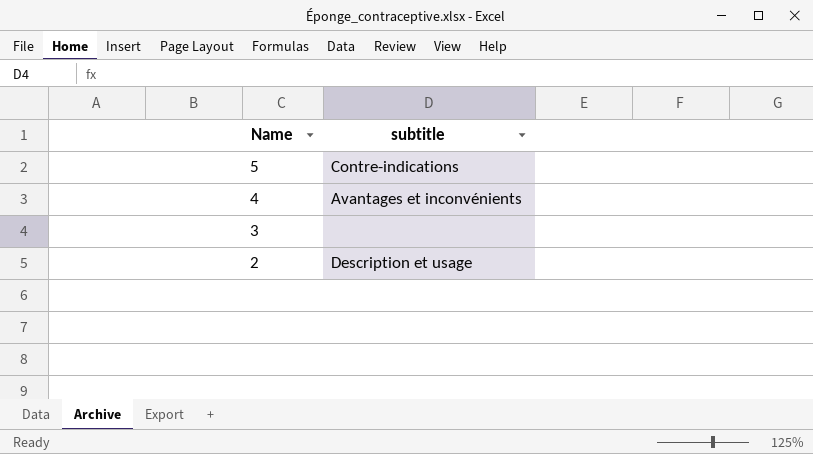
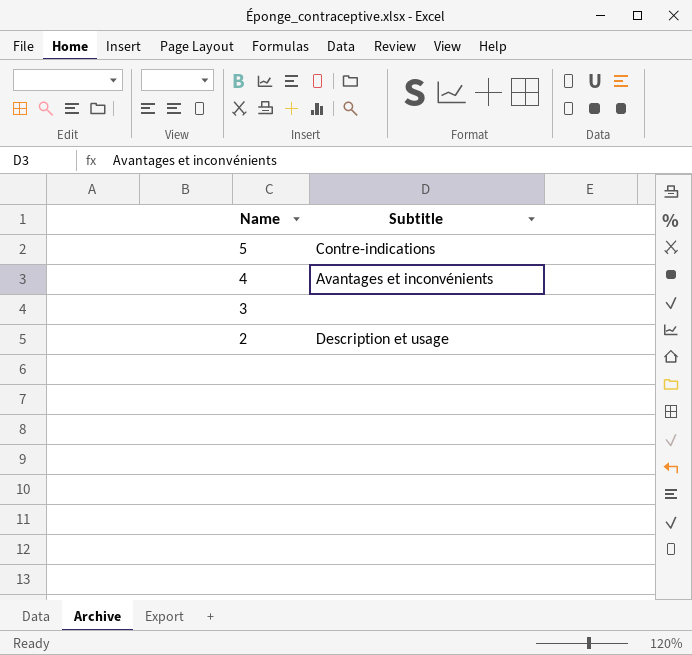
column name: subtitle -> Subtitle

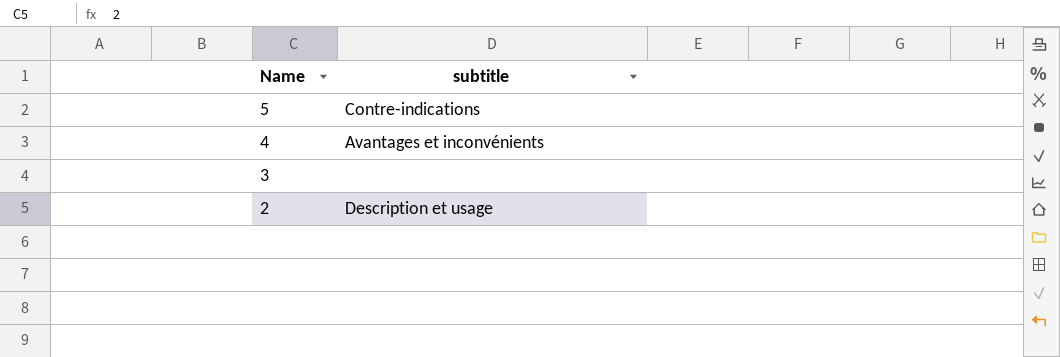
column name: Subtitle -> subtitle

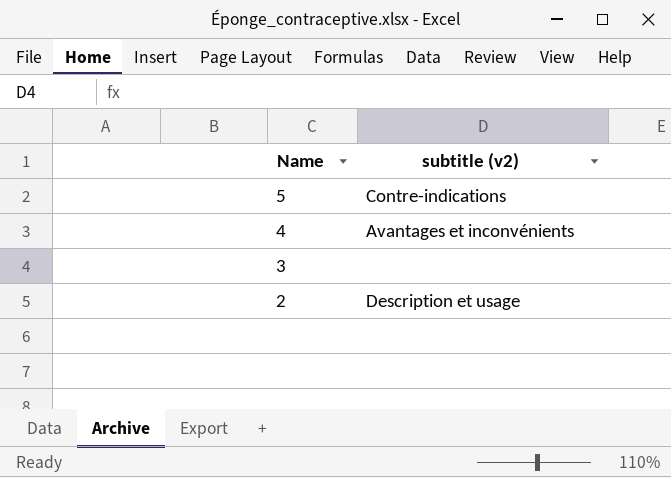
column name: subtitle -> subtitle (v2)

